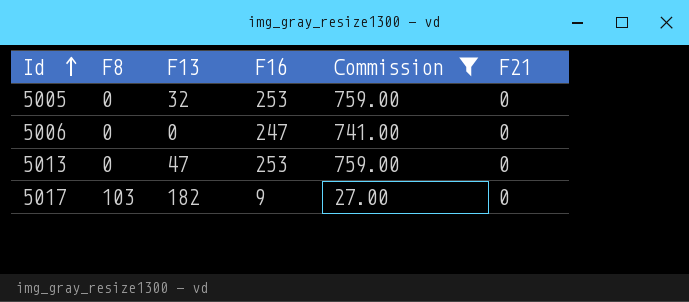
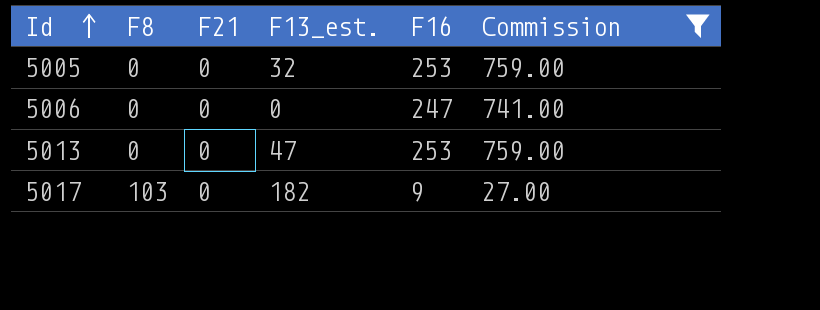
column F21 | position: 6 -> 3
column name: F13 -> F13_est.

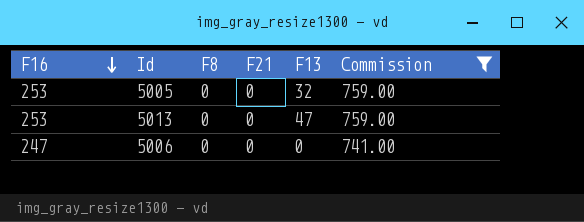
row order: Id ascending -> F16 descending
column F16 | position: 5 -> 1
column name: F13_est. -> F13
row 5017: 103 | 0 | 182 | 9 | 27.00 -> none

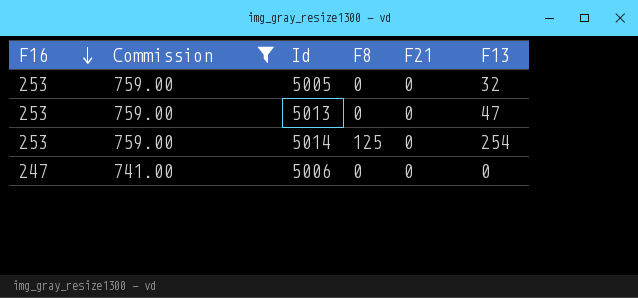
column Commission | position: 6 -> 2
row 5014: none -> 253 | 759.00 | 125 | 0 | 254

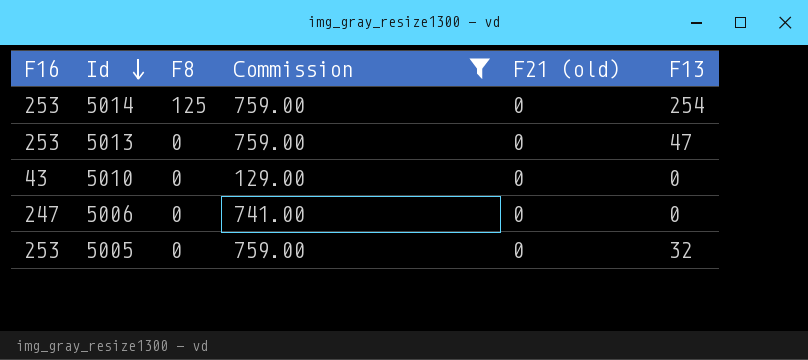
row order: F16 descending -> Id descending
column Commission | position: 2 -> 4
column name: F21 -> F21 (old)
row 5010: none -> 43 | 0 | 129.00 | 0 | 0

